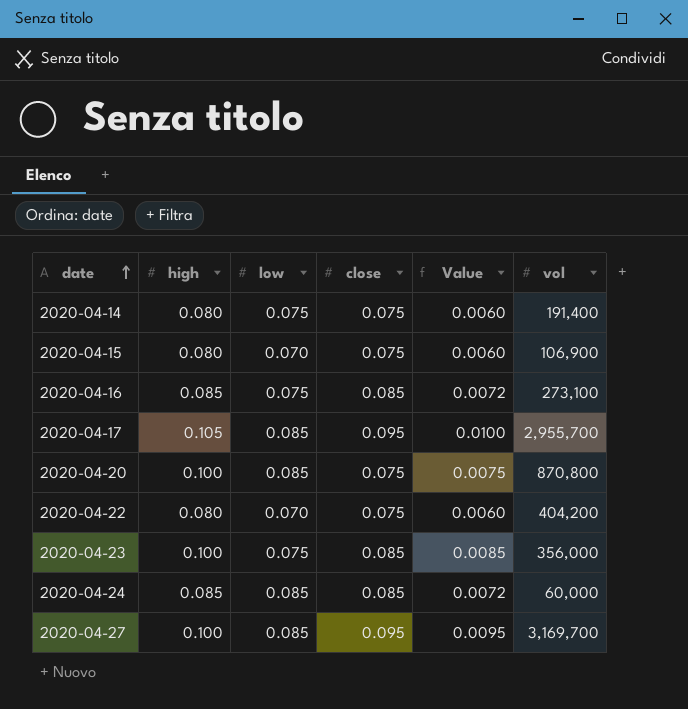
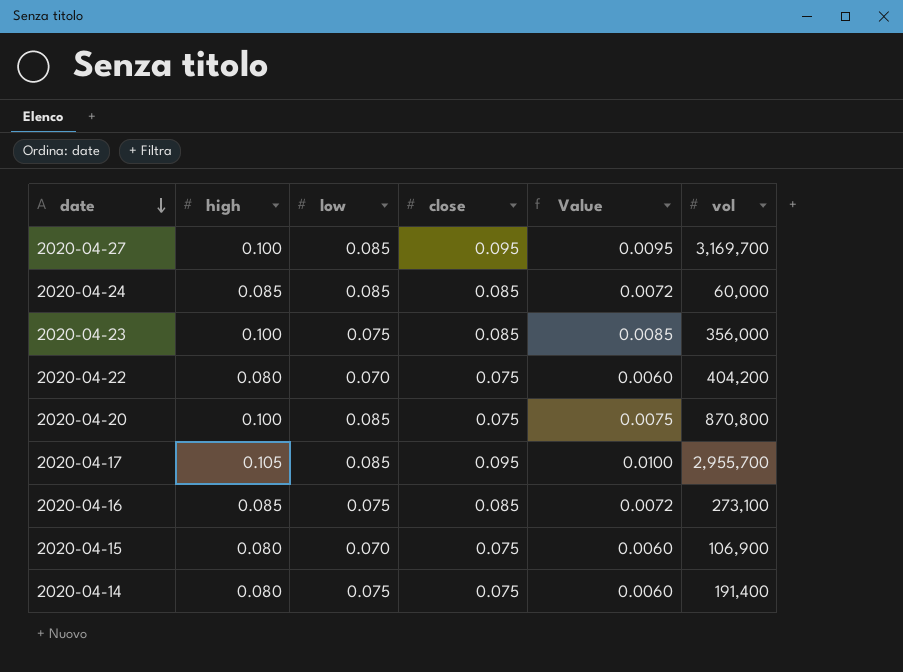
row order: date ascending -> date descending

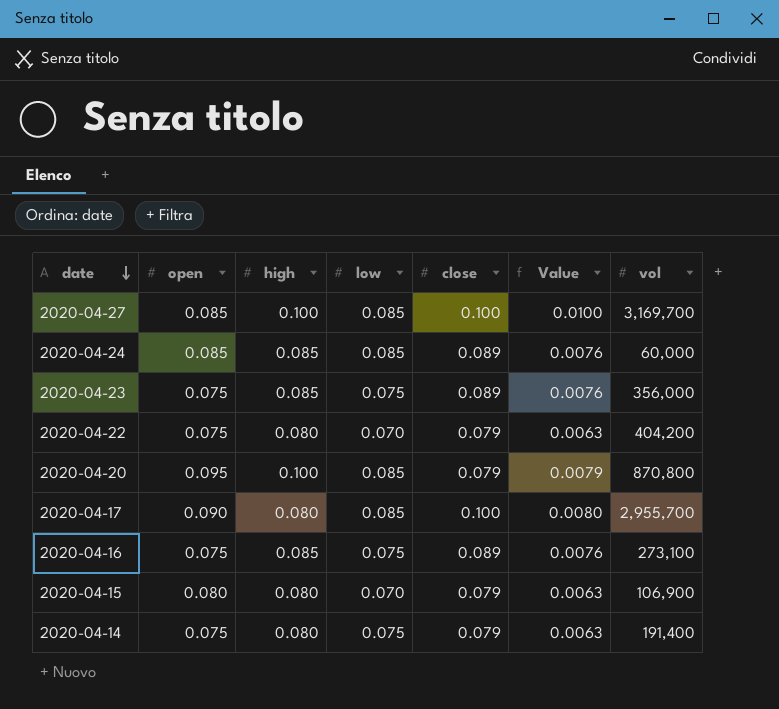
column open | position: none -> 2
2020-04-27 | close: 0.095 -> 0.100
2020-04-27 | Value: 0.0095 -> 0.0100
2020-04-24 | close: 0.085 -> 0.089
2020-04-24 | Value: 0.0072 -> 0.0076
2020-04-23 | high: 0.100 -> 0.085
2020-04-23 | close: 0.085 -> 0.089
2020-04-23 | Value: 0.0085 -> 0.0076
2020-04-22 | close: 0.075 -> 0.079
2020-04-22 | Value: 0.0060 -> 0.0063
2020-04-20 | close: 0.075 -> 0.079
2020-04-20 | Value: 0.0075 -> 0.0079
2020-04-17 | high: 0.105 -> 0.080
2020-04-17 | close: 0.095 -> 0.100
2020-04-17 | Value: 0.0100 -> 0.0080
2020-04-16 | close: 0.085 -> 0.089
2020-04-16 | Value: 0.0072 -> 0.0076
2020-04-15 | close: 0.075 -> 0.079
2020-04-15 | Value: 0.0060 -> 0.0063
2020-04-14 | close: 0.075 -> 0.079
2020-04-14 | Value: 0.0060 -> 0.0063

